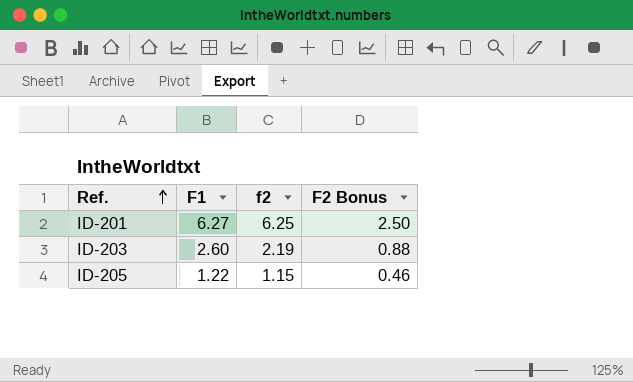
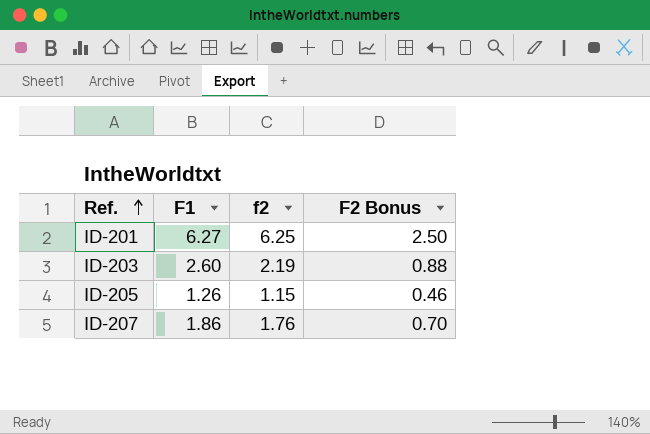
ID-205 | F1: 1.22 -> 1.26
row ID-207: none -> 1.86 | 1.76 | 0.70

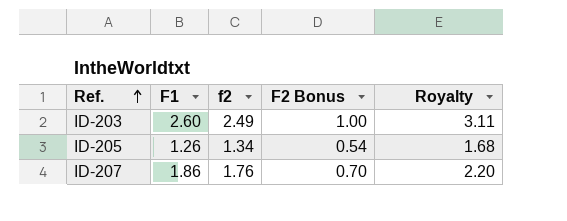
column Royalty | formula: none -> [f2] * 1.25
row ID-201: 6.27 | 6.25 | 2.50 -> none
ID-203 | f2: 2.19 -> 2.49
ID-203 | F2 Bonus: 0.88 -> 1.00
ID-205 | f2: 1.15 -> 1.34
ID-205 | F2 Bonus: 0.46 -> 0.54

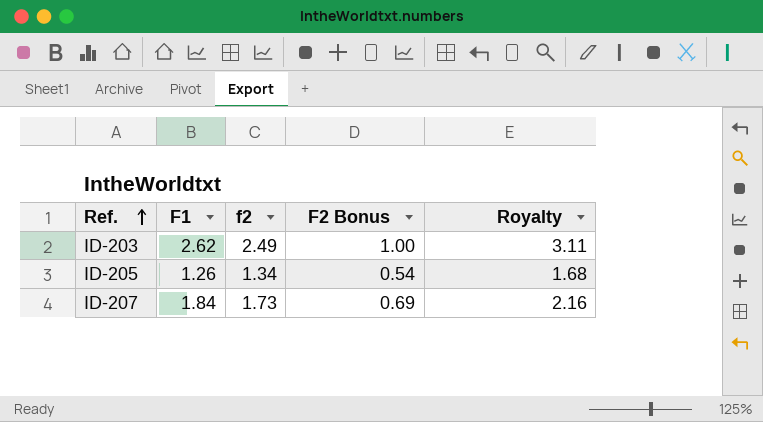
ID-203 | F1: 2.60 -> 2.62
ID-207 | F1: 1.86 -> 1.84
ID-207 | f2: 1.76 -> 1.73
ID-207 | F2 Bonus: 0.70 -> 0.69
ID-207 | Royalty: 2.20 -> 2.16

